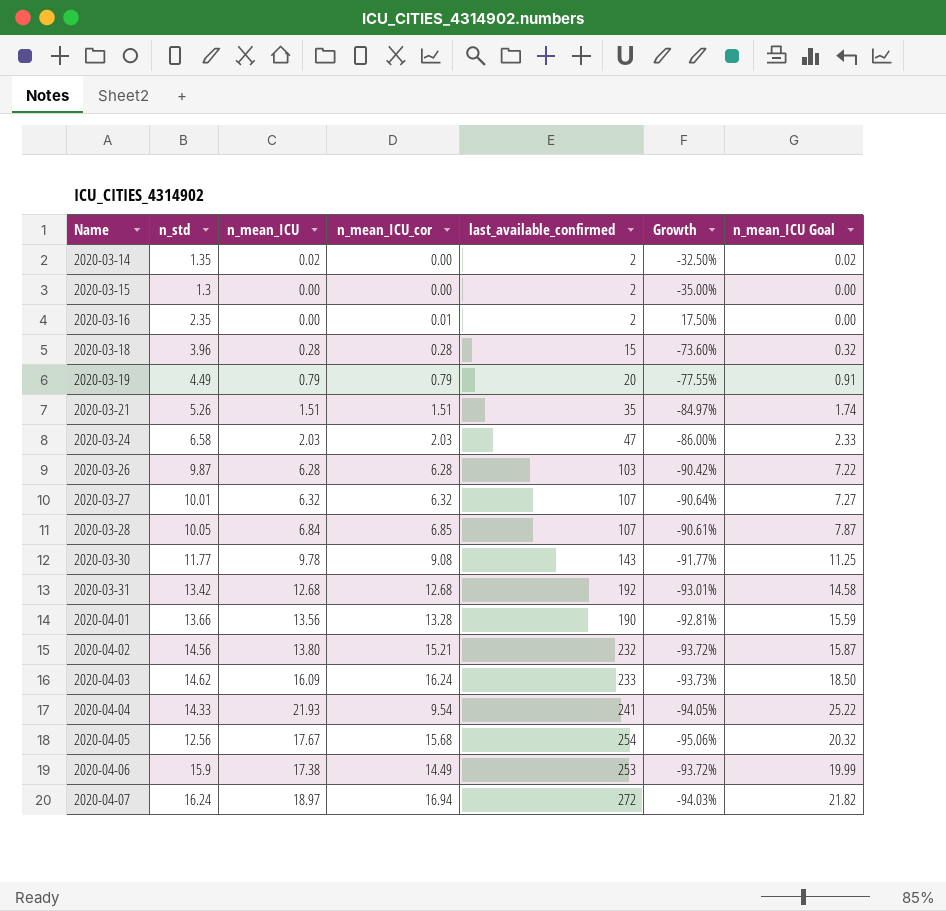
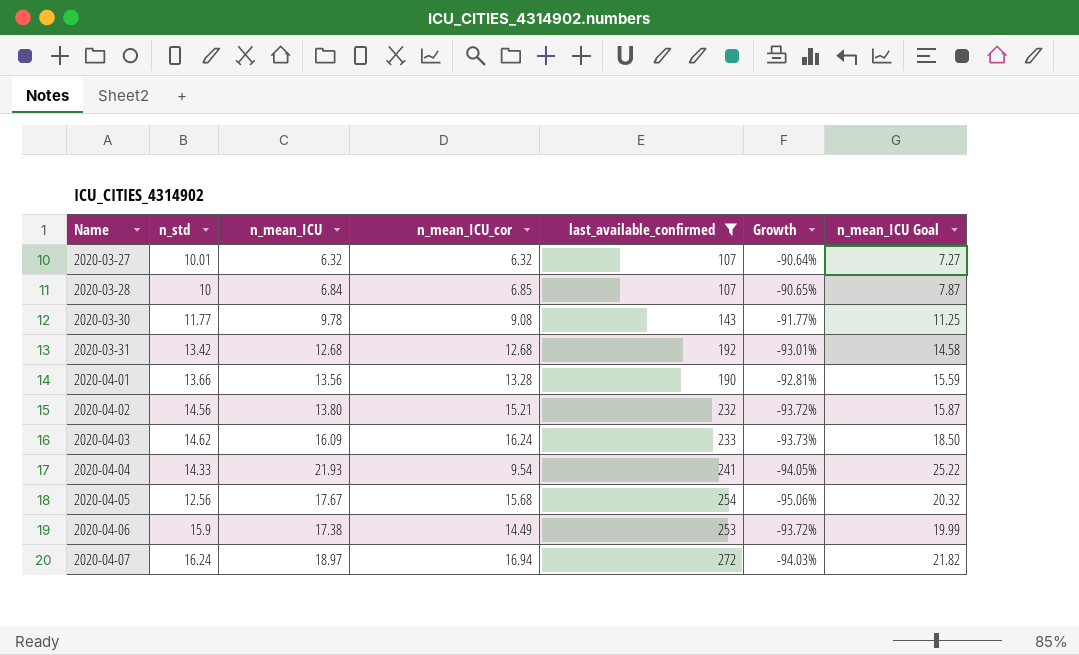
filter: none -> last_available_confirmed >= 107
2020-03-28 | n_std: 10.05 -> 10
2020-03-28 | Growth: -90.61% -> -90.65%

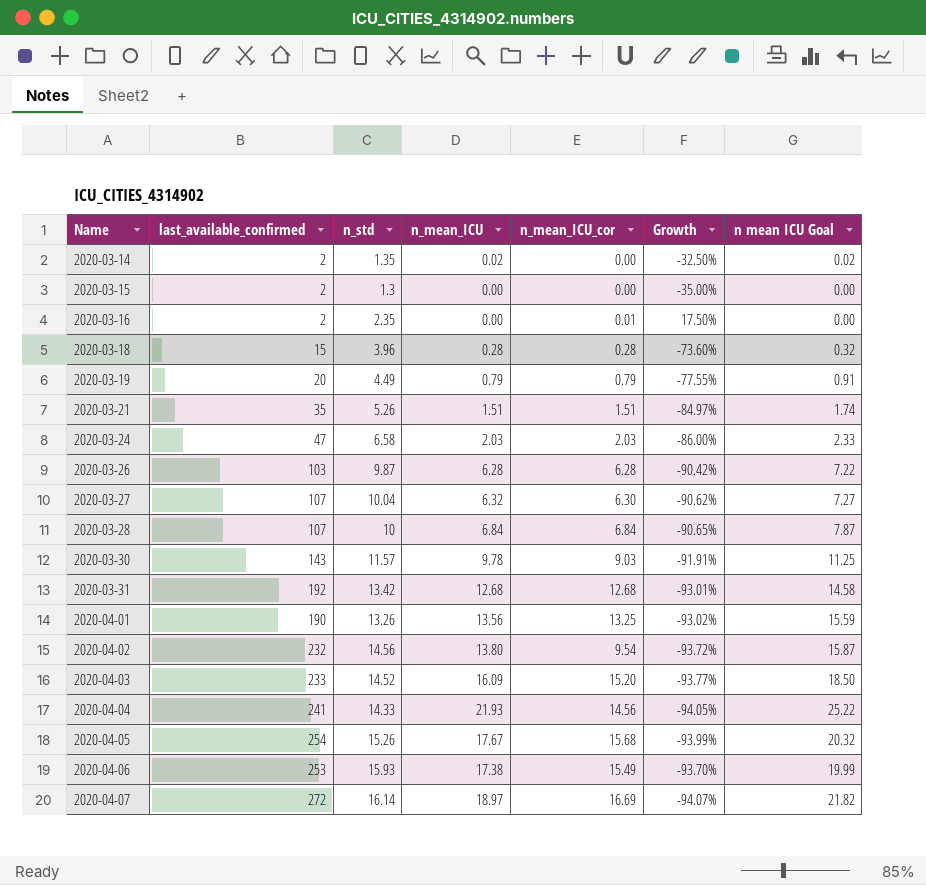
filter: last_available_confirmed >= 107 -> none
column last_available_confirmed | position: 5 -> 2
column name: n_mean_ICU Goal -> n mean ICU Goal
2020-03-27 | n_std: 10.01 -> 10.04
2020-03-27 | n_mean_ICU_cor: 6.32 -> 6.30
2020-03-27 | Growth: -90.64% -> -90.62%
2020-03-28 | n_mean_ICU_cor: 6.85 -> 6.84
2020-03-30 | n_std: 11.77 -> 11.57
2020-03-30 | n_mean_ICU_cor: 9.08 -> 9.03
2020-03-30 | Growth: -91.77% -> -91.91%
2020-04-01 | n_std: 13.66 -> 13.26
2020-04-01 | n_mean_ICU_cor: 13.28 -> 13.25
2020-04-01 | Growth: -92.81% -> -93.02%
2020-04-02 | n_mean_ICU_cor: 15.21 -> 9.54
2020-04-03 | n_std: 14.62 -> 14.52
2020-04-03 | n_mean_ICU_cor: 16.24 -> 15.20
2020-04-03 | Growth: -93.73% -> -93.77%
2020-04-04 | n_mean_ICU_cor: 9.54 -> 14.56
2020-04-05 | n_std: 12.56 -> 15.26
2020-04-05 | Growth: -95.06% -> -93.99%
2020-04-06 | n_std: 15.9 -> 15.93
2020-04-06 | n_mean_ICU_cor: 14.49 -> 15.49
2020-04-06 | Growth: -93.72% -> -93.70%
2020-04-07 | n_std: 16.24 -> 16.14
2020-04-07 | n_mean_ICU_cor: 16.94 -> 16.69
2020-04-07 | Growth: -94.03% -> -94.07%

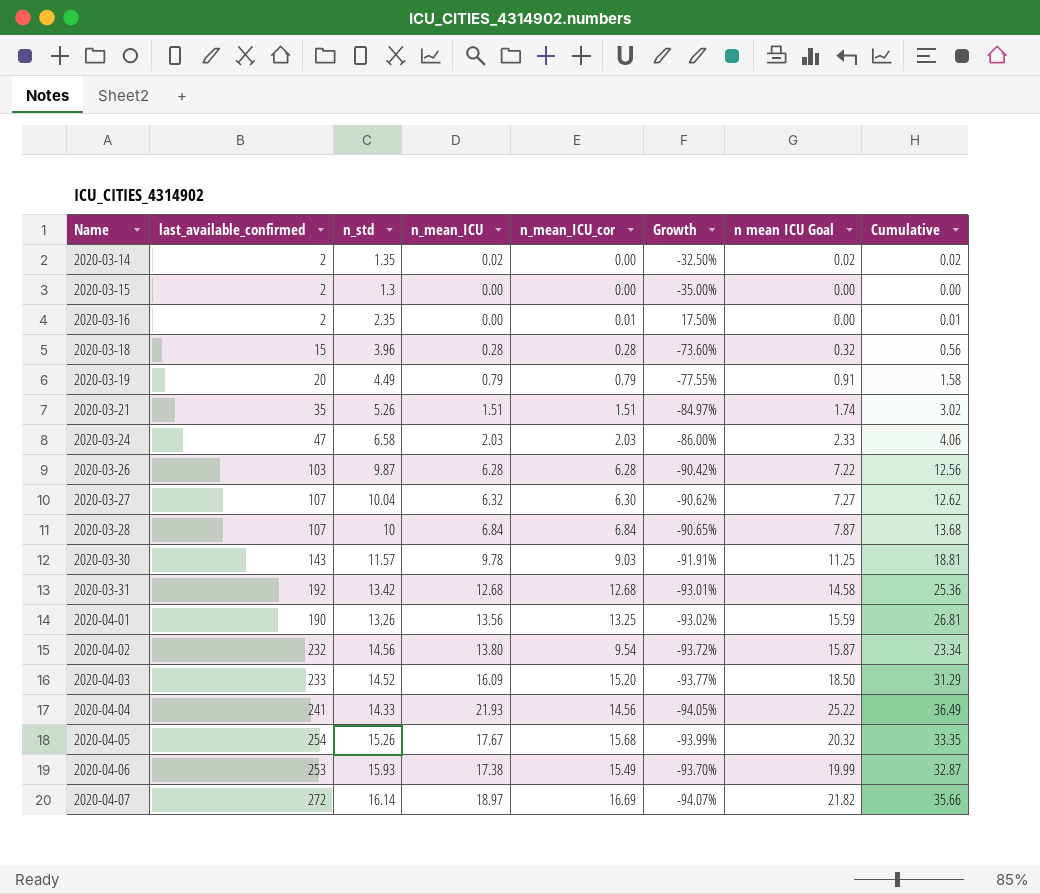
column Cumulative | formula: none -> [n_mean_ICU] + [n_mean_ICU_cor]

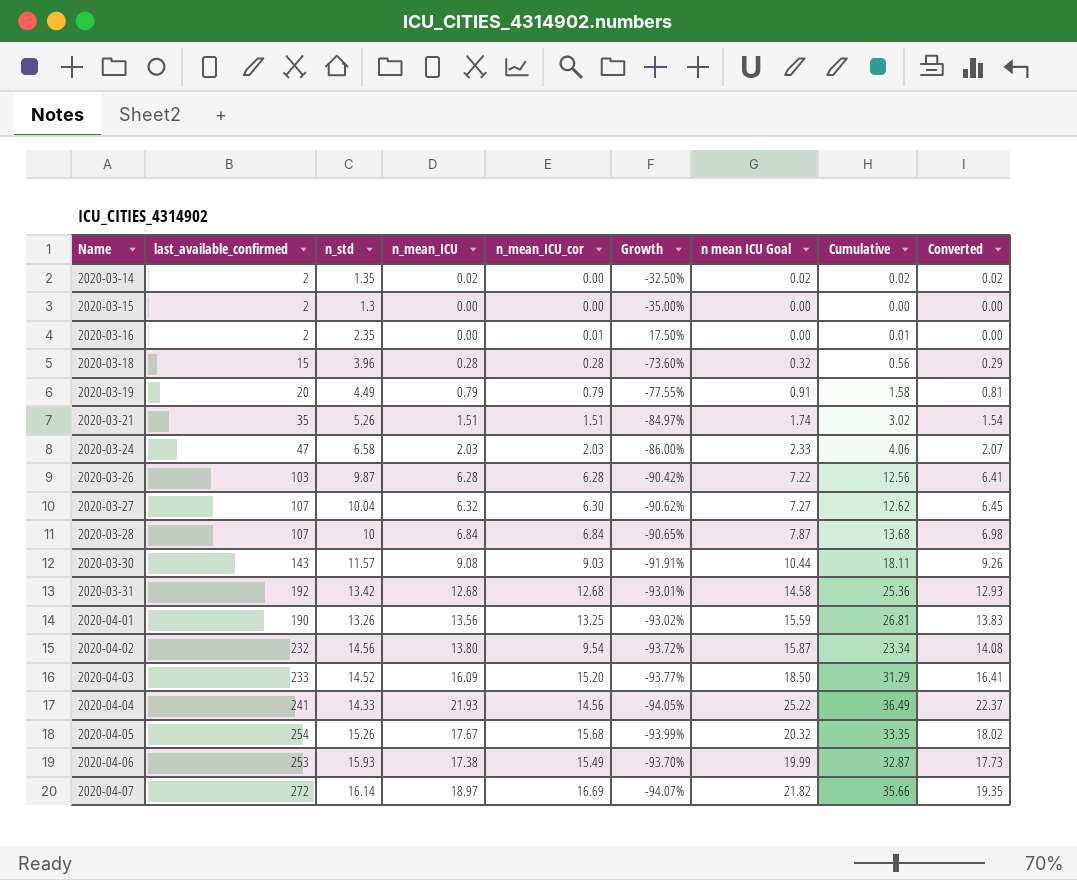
column Converted | formula: none -> [n_mean_ICU] * 1.02
2020-03-30 | n_mean_ICU: 9.78 -> 9.08
2020-03-30 | n mean ICU Goal: 11.25 -> 10.44
2020-03-30 | Cumulative: 18.81 -> 18.11

